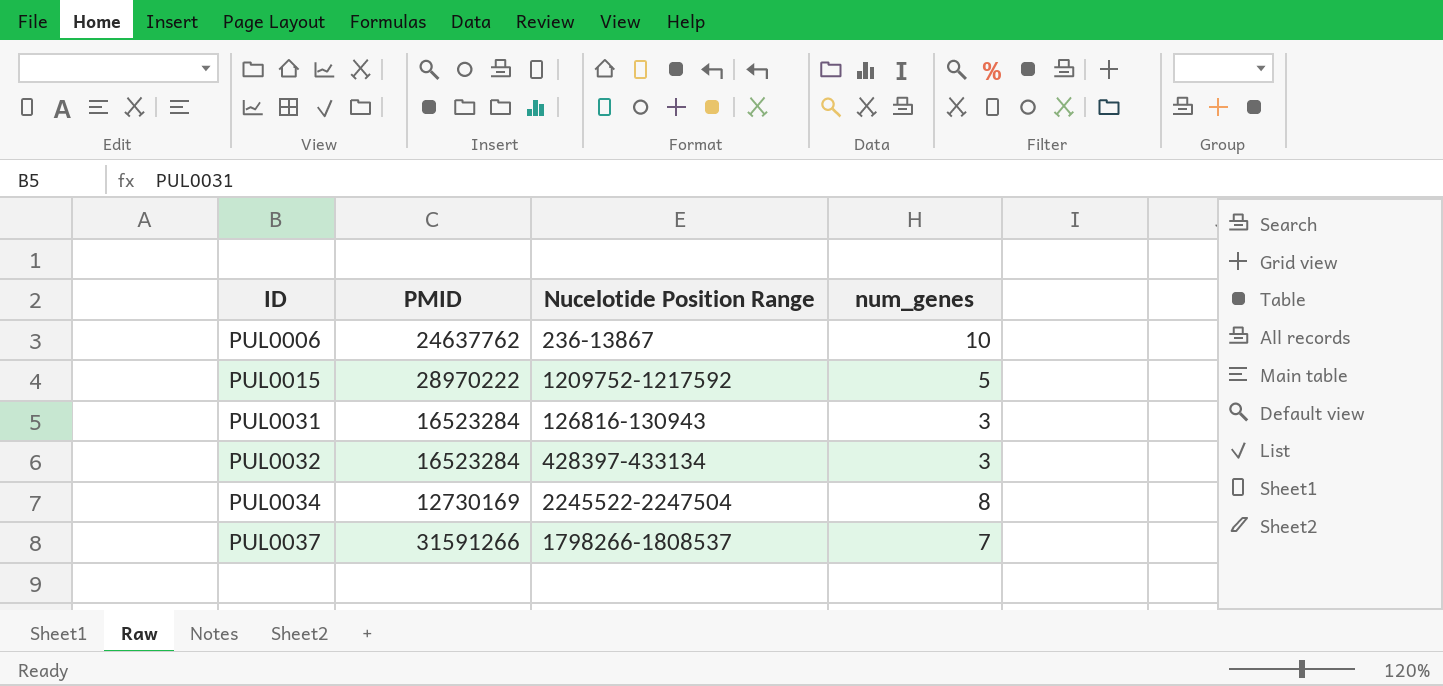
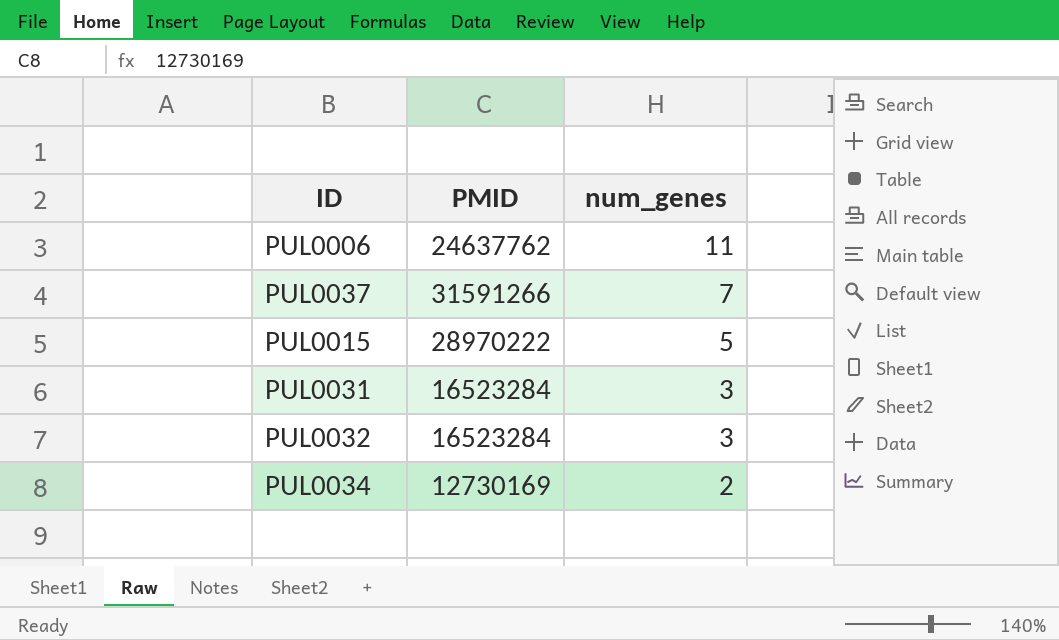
row order: ID ascending -> num_genes descending
column Nucelotide Position Range | position: 3 -> none
PUL0006 | num_genes: 10 -> 11
PUL0034 | num_genes: 8 -> 2

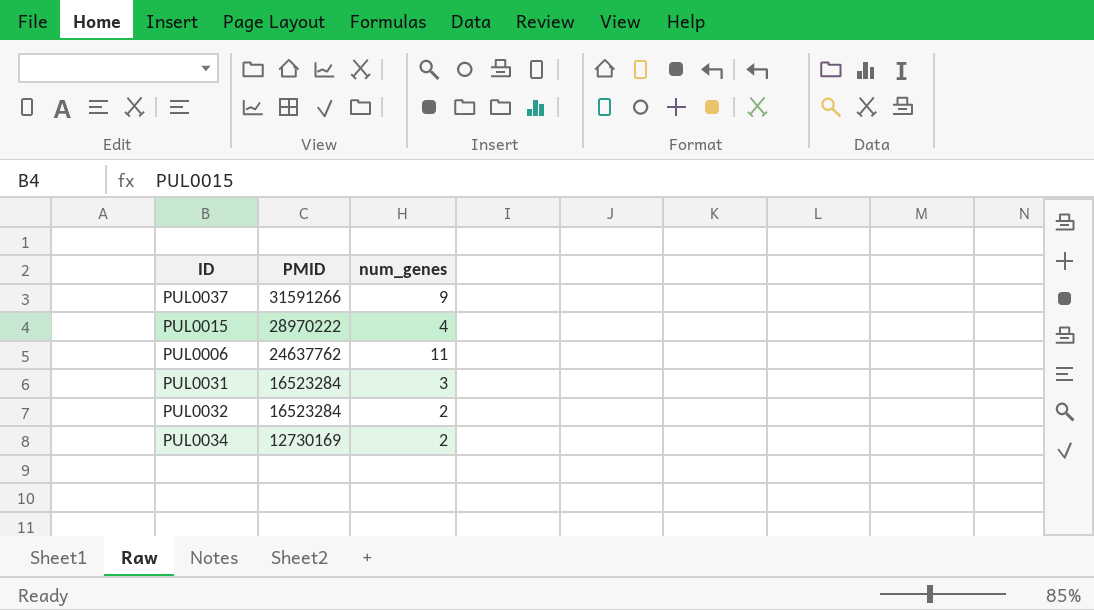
row order: num_genes descending -> PMID descending
PUL0037 | num_genes: 7 -> 9
PUL0015 | num_genes: 5 -> 4
PUL0032 | num_genes: 3 -> 2

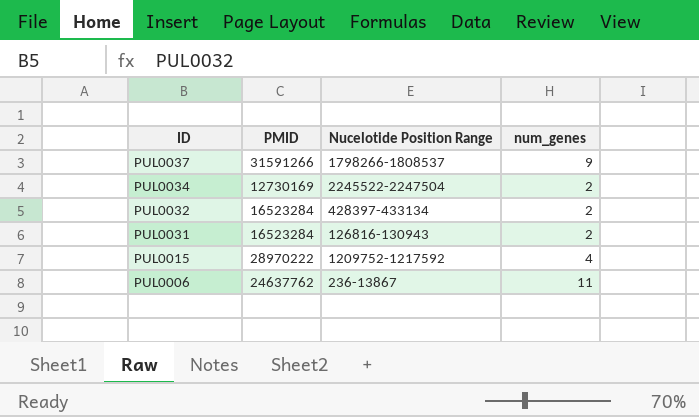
row order: PMID descending -> ID descending
column Nucelotide Position Range | position: none -> 3
PUL0031 | num_genes: 3 -> 2

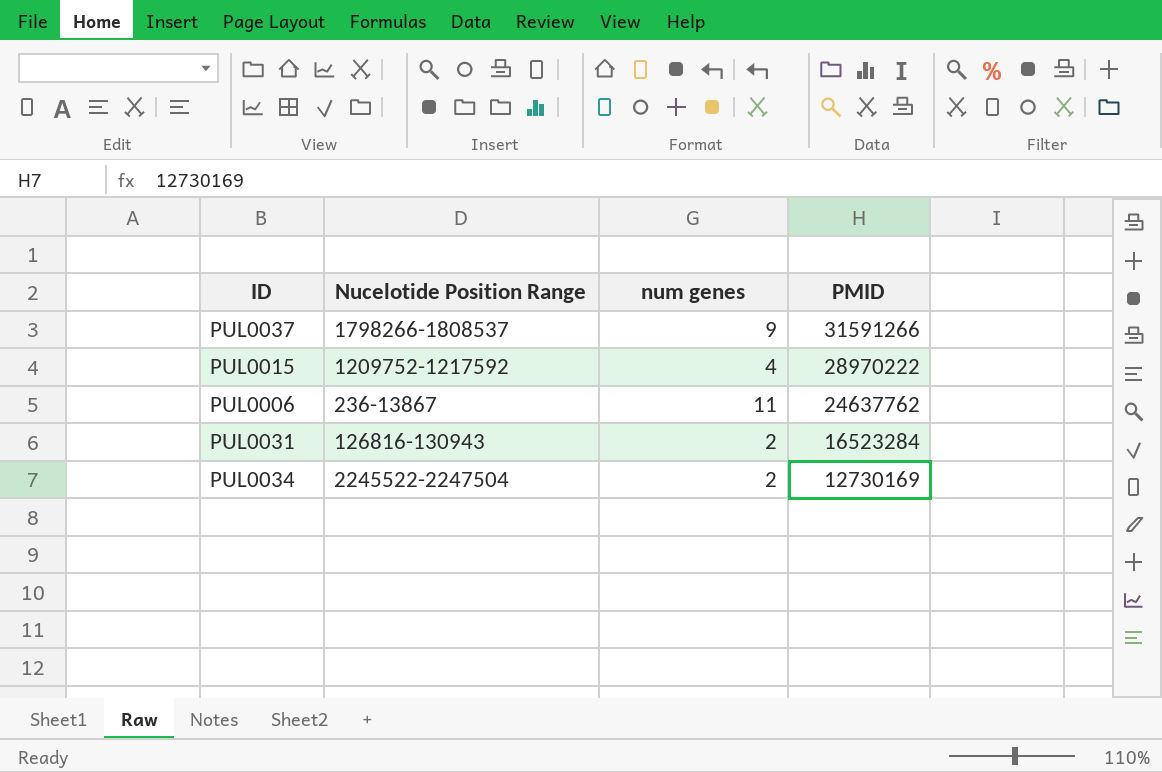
row order: ID descending -> PMID descending
column name: num_genes -> num genes
column PMID | position: 2 -> 4
row PUL0032: 16523284 | 428397-433134 | 2 -> none

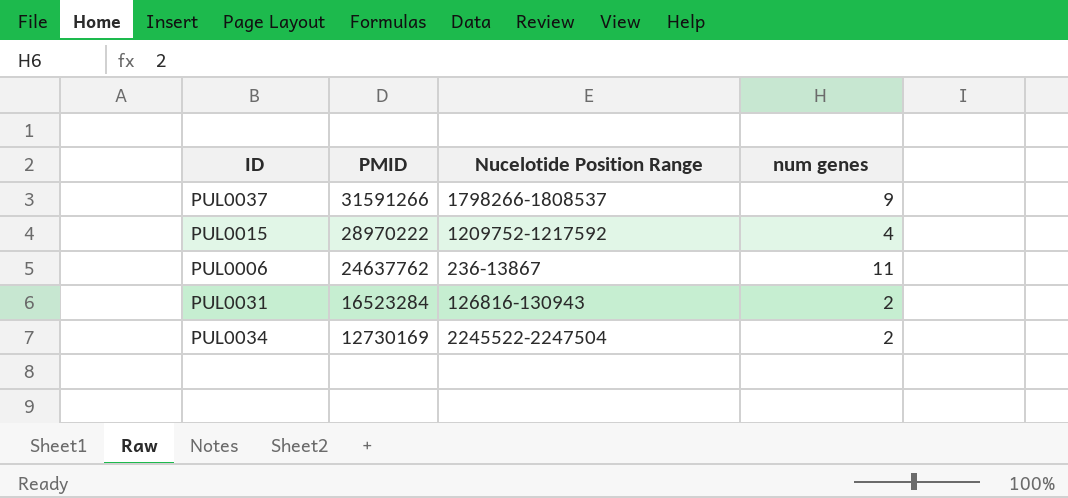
column PMID | position: 4 -> 2

